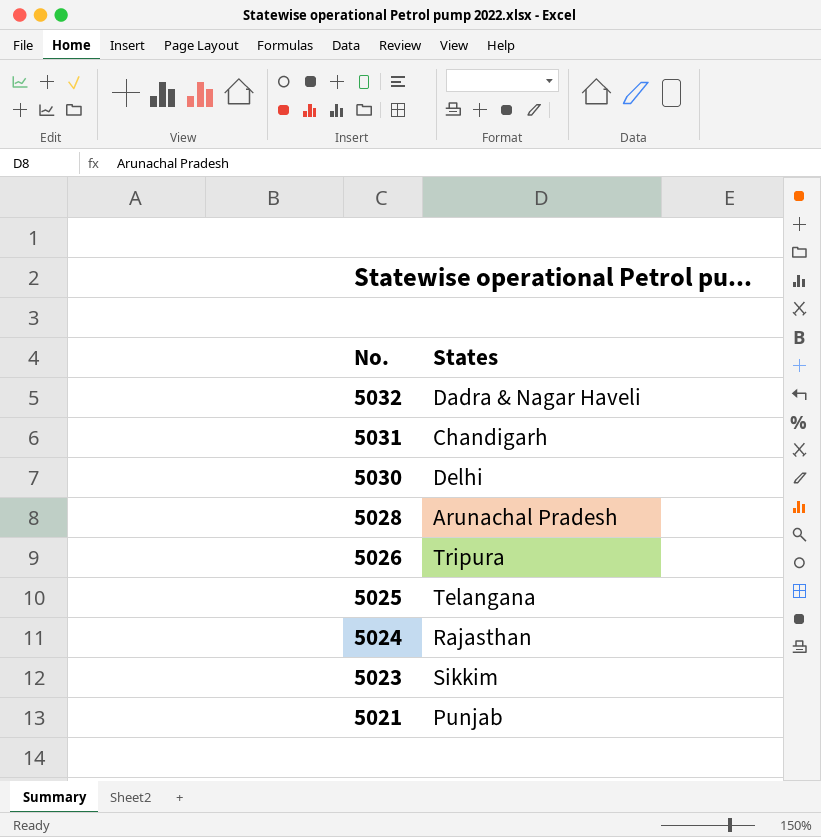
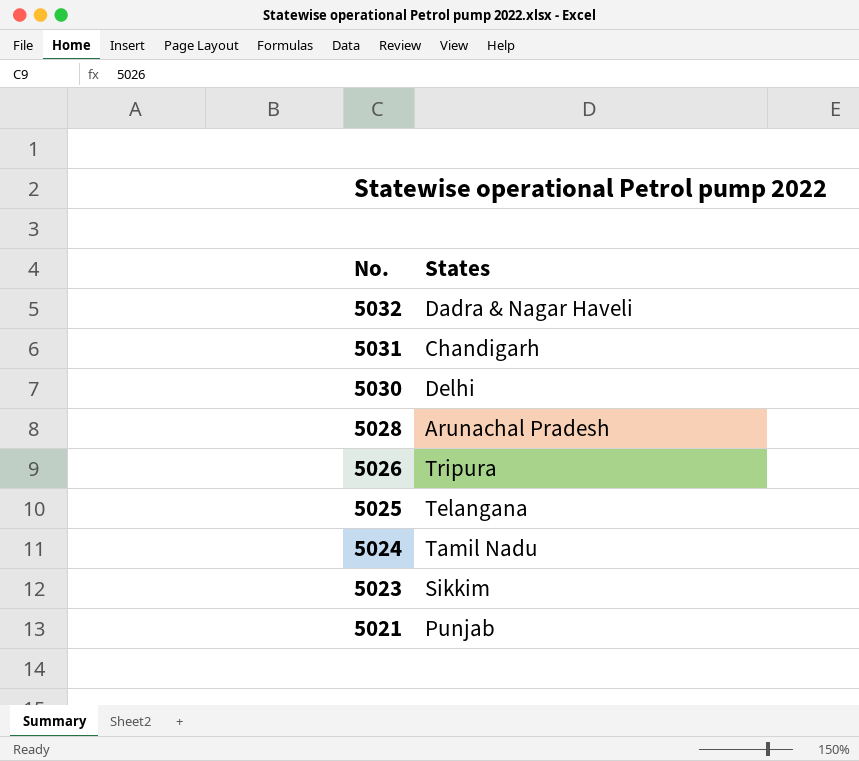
5024 | States: Rajasthan -> Tamil Nadu

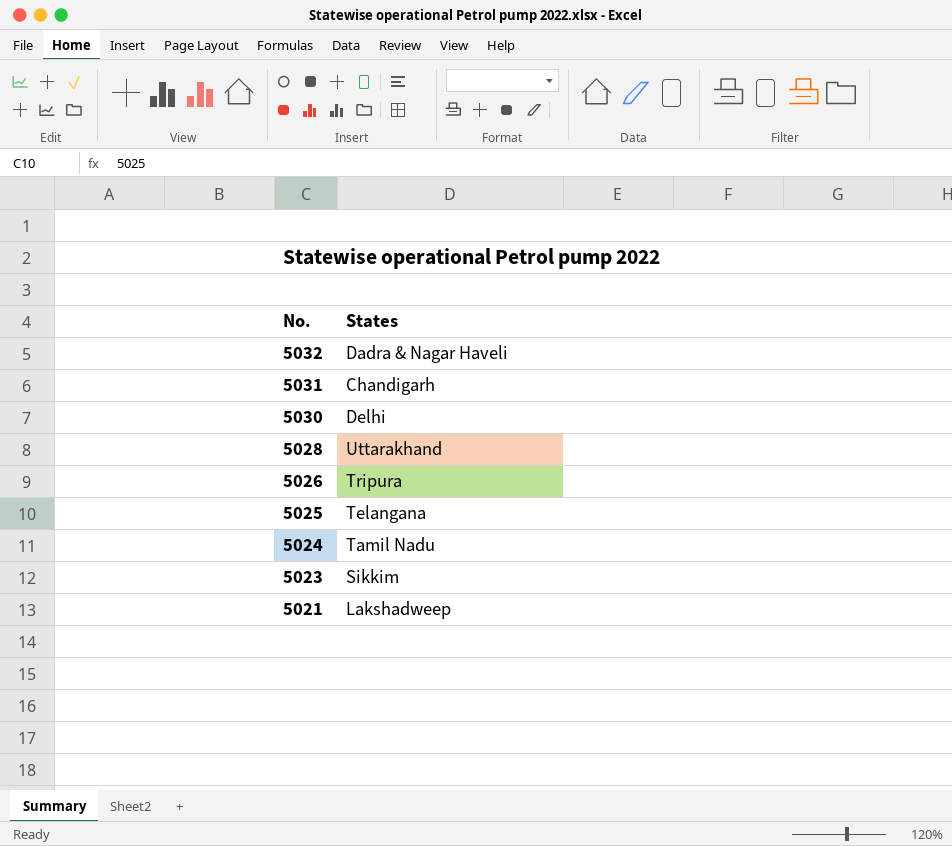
5028 | States: Arunachal Pradesh -> Uttarakhand
5021 | States: Punjab -> Lakshadweep

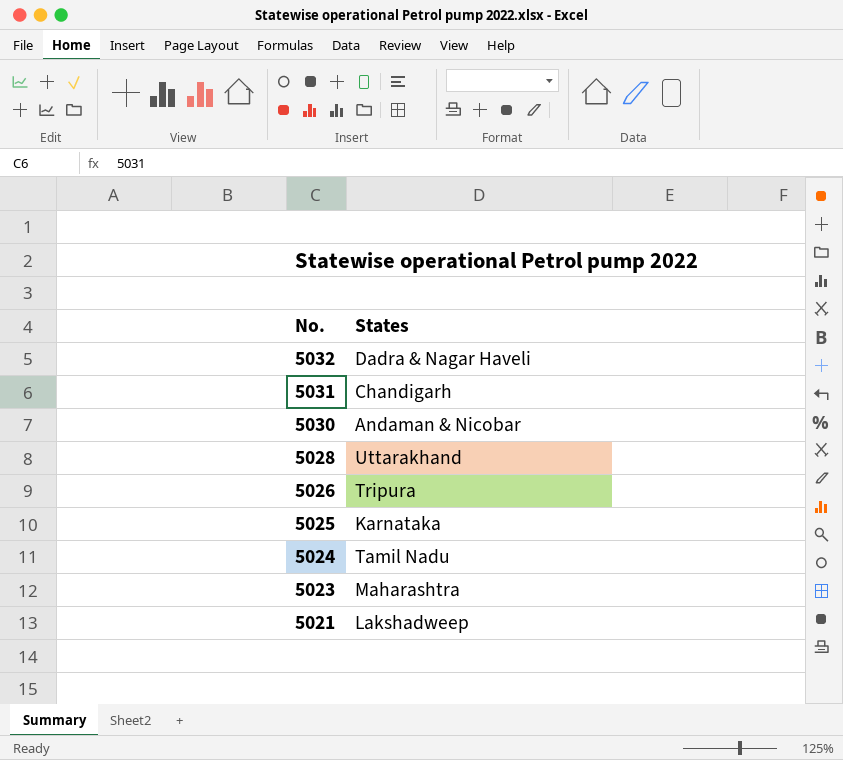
5030 | States: Delhi -> Andaman & Nicobar
5025 | States: Telangana -> Karnataka
5023 | States: Sikkim -> Maharashtra

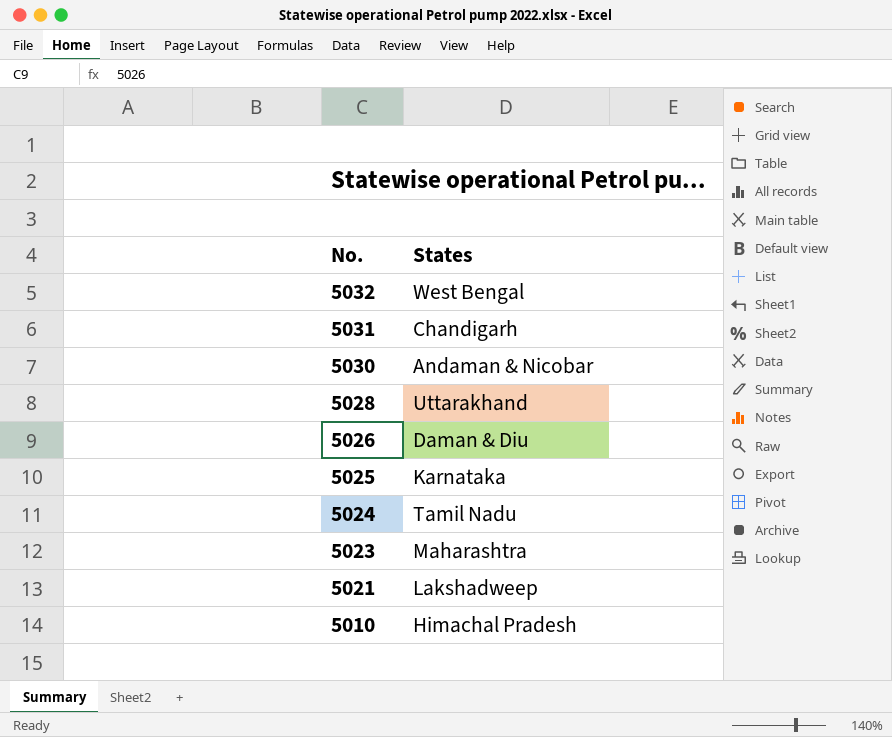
5032 | States: Dadra & Nagar Haveli -> West Bengal
5026 | States: Tripura -> Daman & Diu
row 5010: none -> Himachal Pradesh

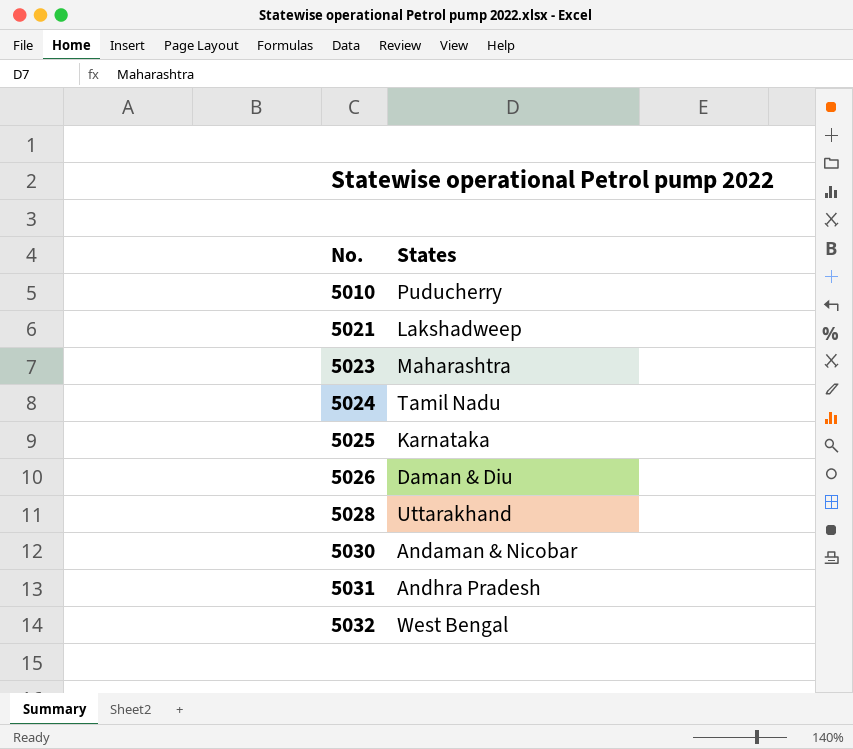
row order: No. descending -> No. ascending
5010 | States: Himachal Pradesh -> Puducherry
5031 | States: Chandigarh -> Andhra Pradesh

